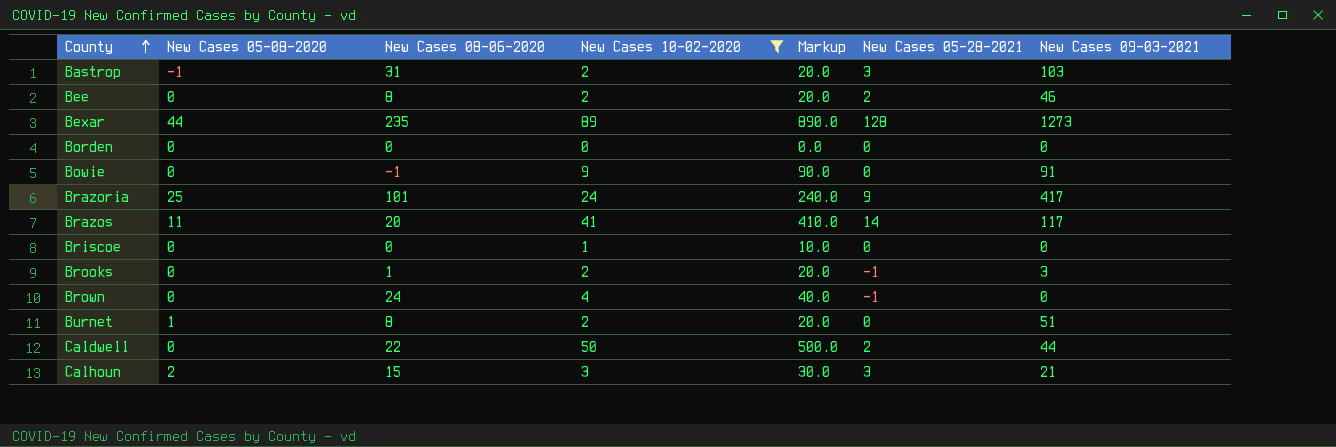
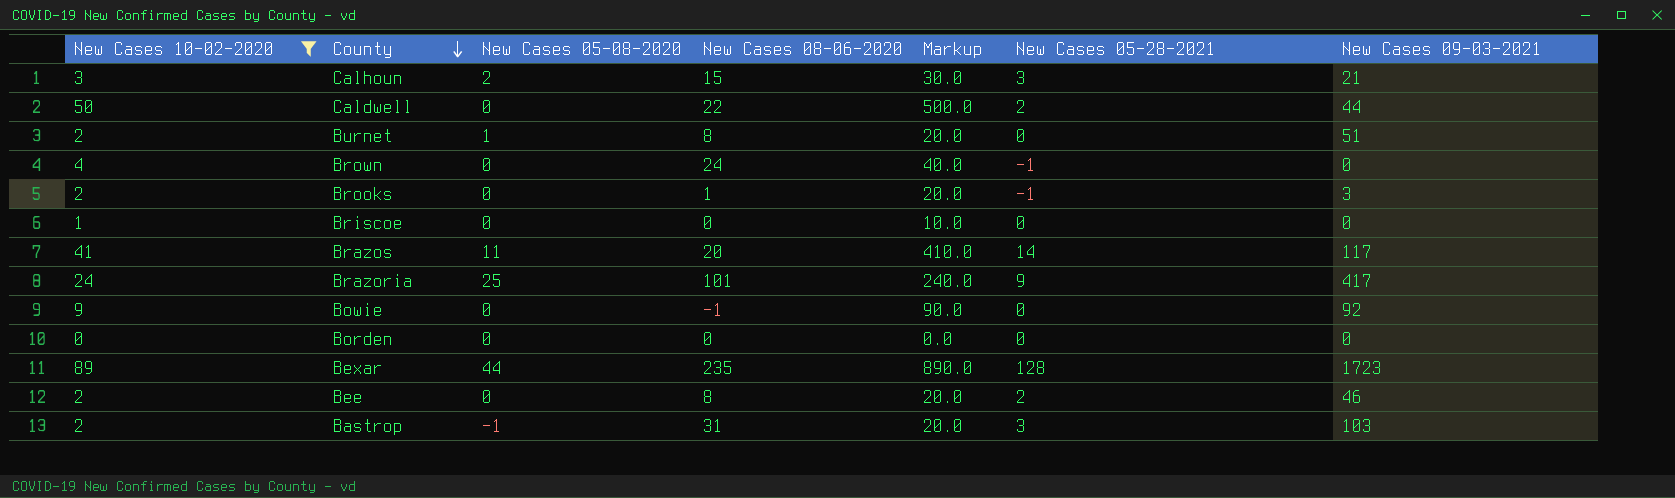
row order: County ascending -> County descending
column New Cases 10-02-2020 | position: 4 -> 1
Bowie | New Cases 09-03-2021: 91 -> 92
Bexar | New Cases 09-03-2021: 1273 -> 1723

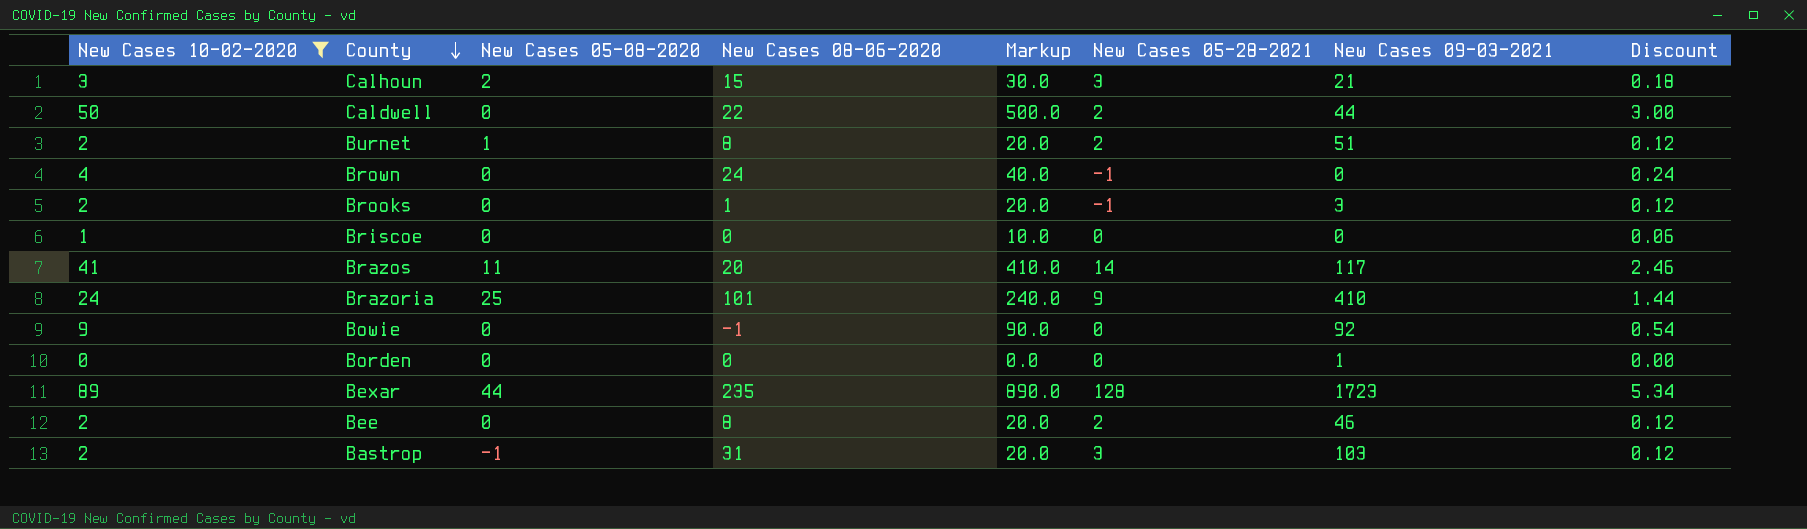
column Discount | formula: none -> [New Cases 10-02-2020] * 0.06
Burnet | New Cases 05-28-2021: 0 -> 2
Brazoria | New Cases 09-03-2021: 417 -> 410
Borden | New Cases 09-03-2021: 0 -> 1

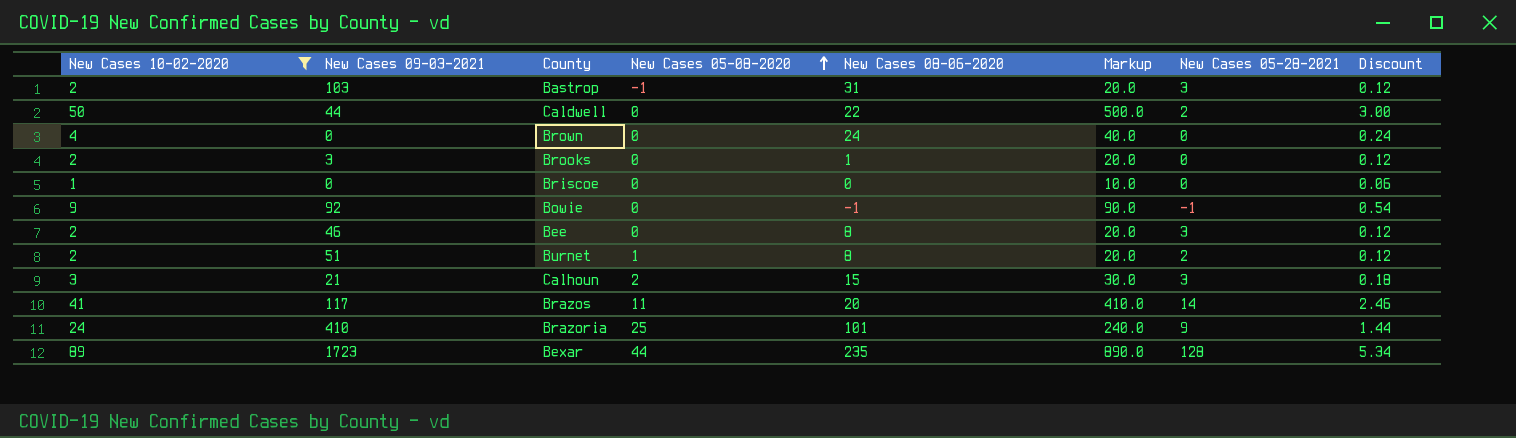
row order: County descending -> New Cases 05-08-2020 ascending
column New Cases 09-03-2021 | position: 7 -> 2
row Borden: 0 | 0 | 0 | 0.0 | 0 | 1 | 0.00 -> none
Brown | New Cases 05-28-2021: -1 -> 0
Brooks | New Cases 05-28-2021: -1 -> 0
Bowie | New Cases 05-28-2021: 0 -> -1
Bee | New Cases 05-28-2021: 2 -> 3

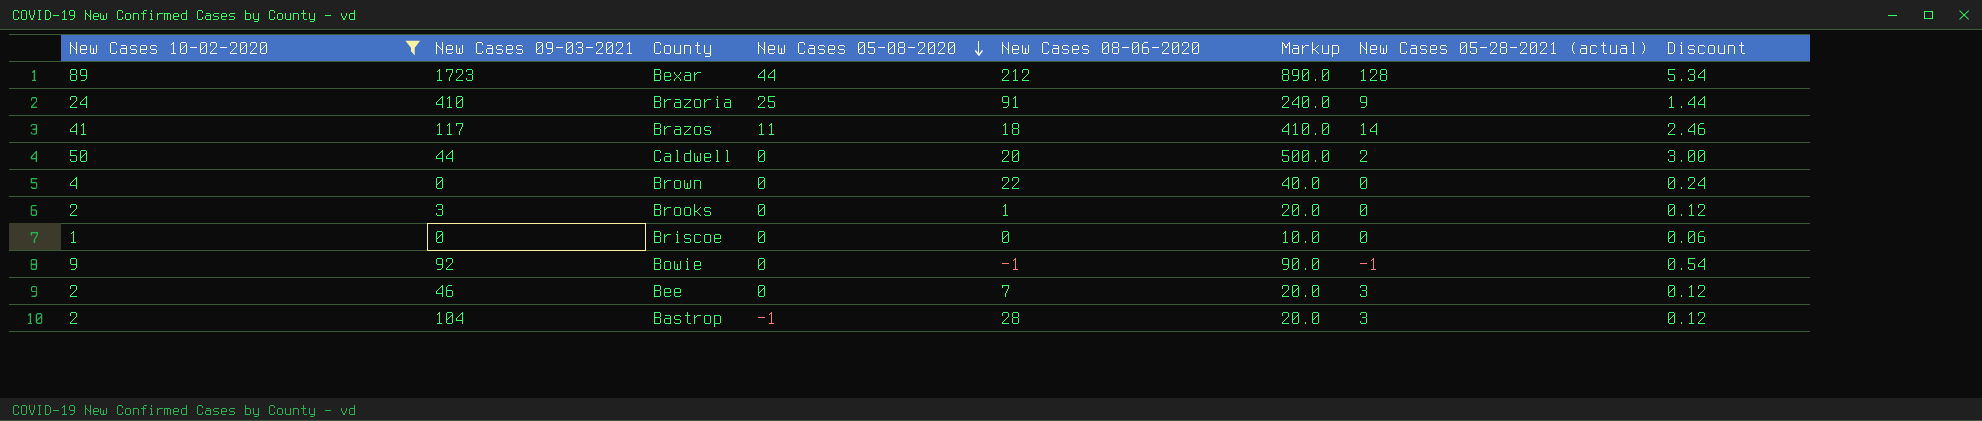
row order: New Cases 05-08-2020 ascending -> New Cases 05-08-2020 descending
column name: New Cases 05-28-2021 -> New Cases 05-28-2021 (actual)
row Burnet: 2 | 51 | 1 | 8 | 20.0 | 2 | 0.12 -> none
row Calhoun: 3 | 21 | 2 | 15 | 30.0 | 3 | 0.18 -> none
Bexar | New Cases 08-06-2020: 235 -> 212
Brazoria | New Cases 08-06-2020: 101 -> 91
Brazos | New Cases 08-06-2020: 20 -> 18
Caldwell | New Cases 08-06-2020: 22 -> 20
Brown | New Cases 08-06-2020: 24 -> 22
Bee | New Cases 08-06-2020: 8 -> 7
Bastrop | New Cases 09-03-2021: 103 -> 104
Bastrop | New Cases 08-06-2020: 31 -> 28

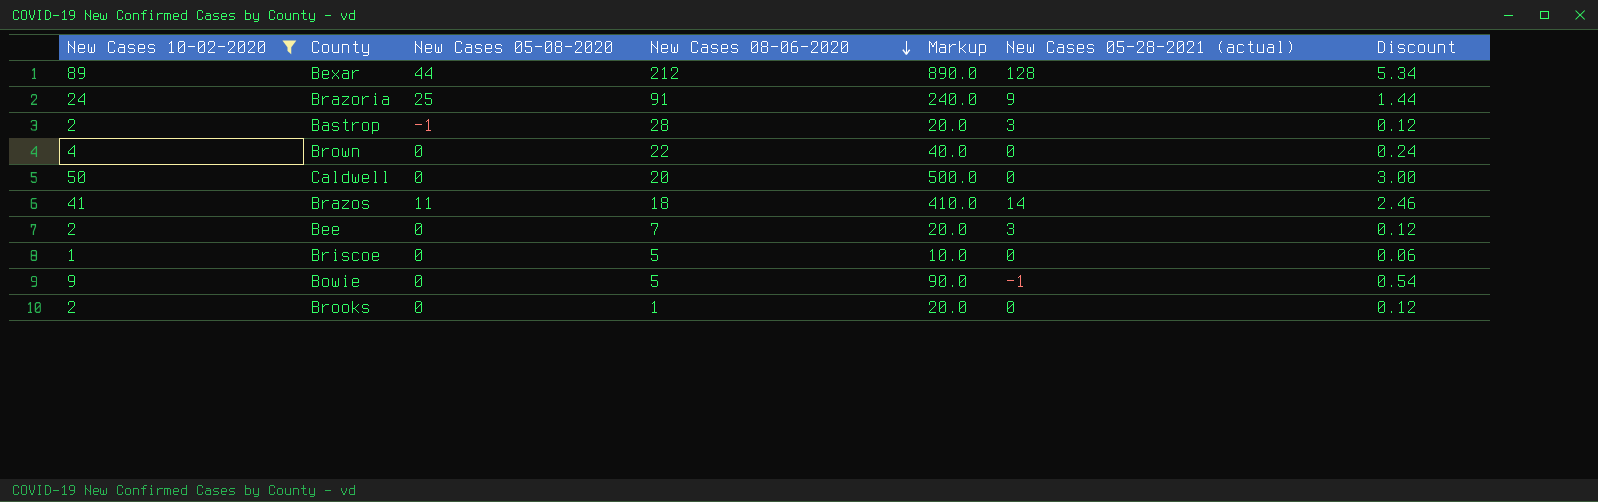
row order: New Cases 05-08-2020 descending -> New Cases 08-06-2020 descending
column New Cases 09-03-2021 | position: 2 -> none
Caldwell | New Cases 05-28-2021 (actual): 2 -> 0
Briscoe | New Cases 08-06-2020: 0 -> 5
Bowie | New Cases 08-06-2020: -1 -> 5

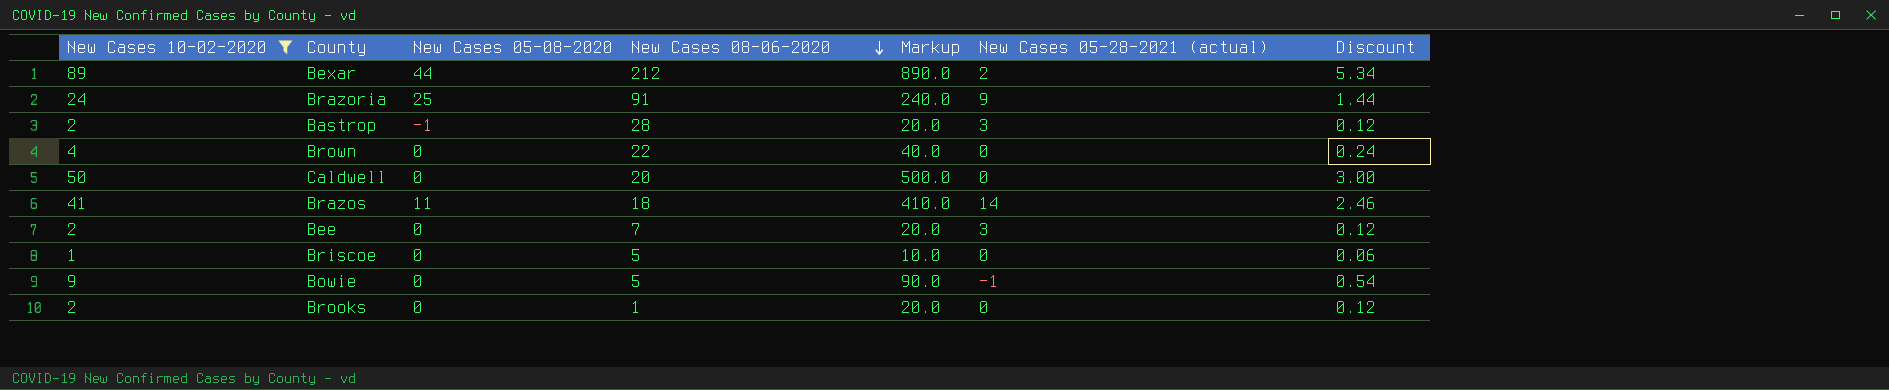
Bexar | New Cases 05-28-2021 (actual): 128 -> 2

